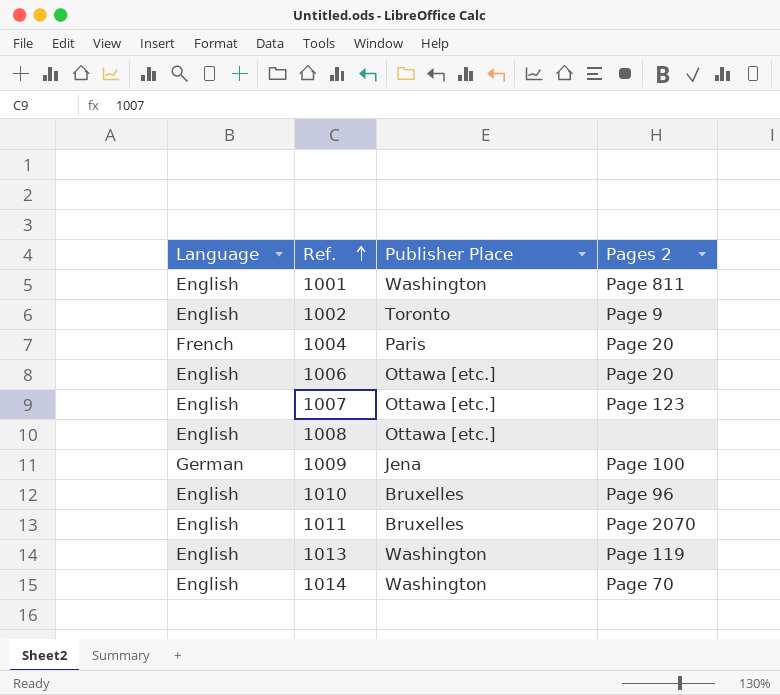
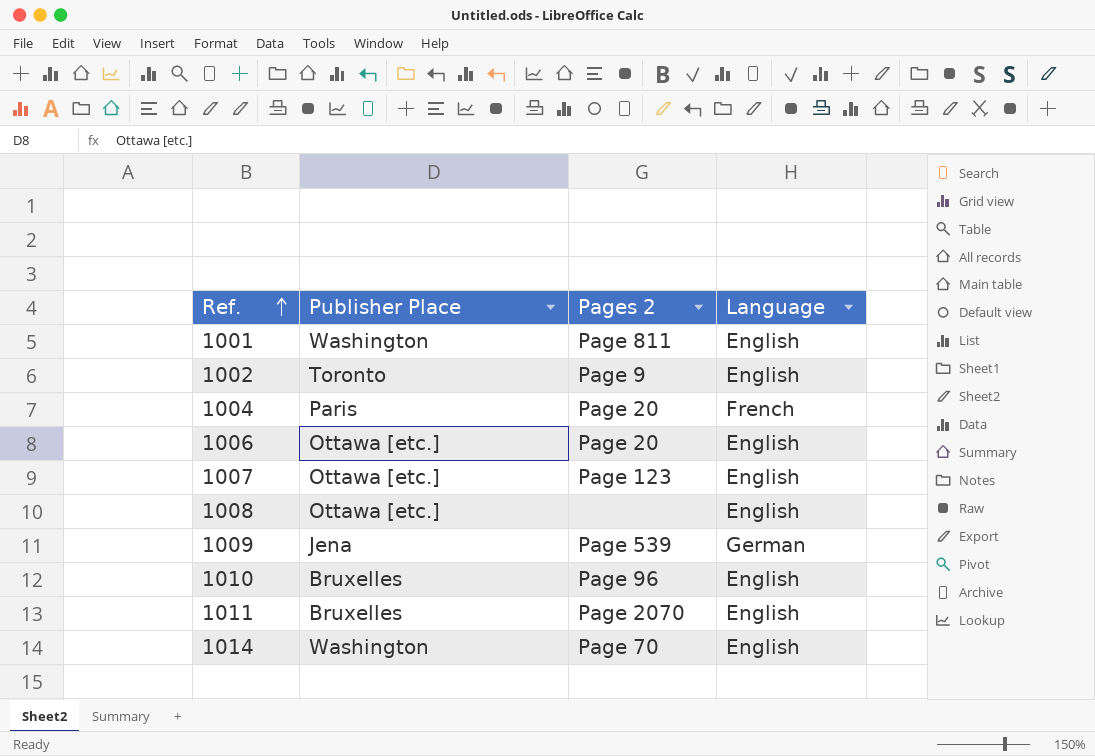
column Language | position: 1 -> 4
row 1013: English | Washington | Page 119 -> none
1009 | Pages 2: Page 100 -> Page 539

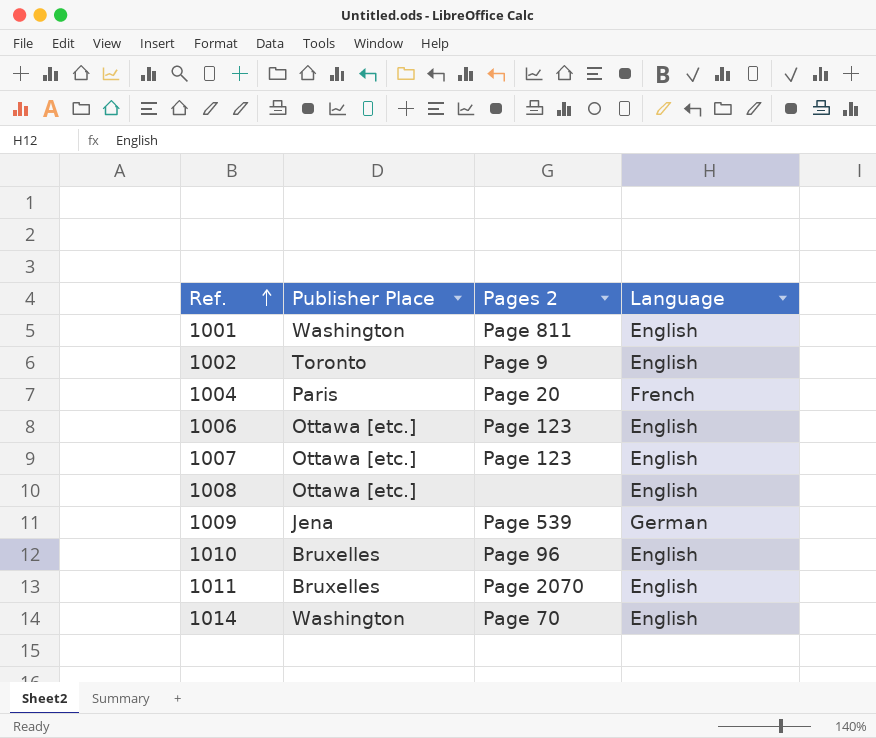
1006 | Pages 2: Page 20 -> Page 123

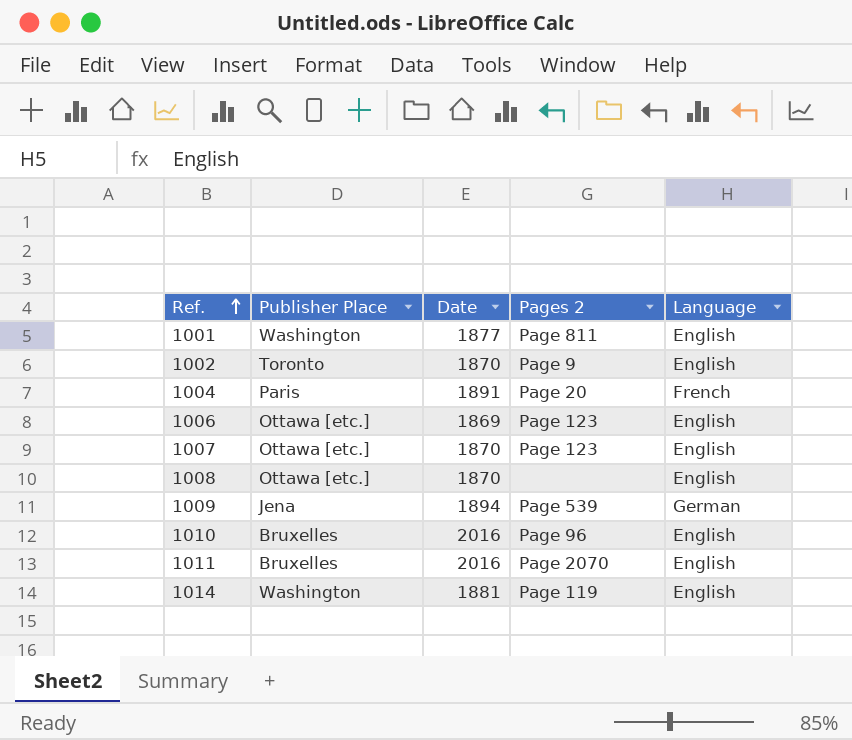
column Date | position: none -> 3
1014 | Pages 2: Page 70 -> Page 119

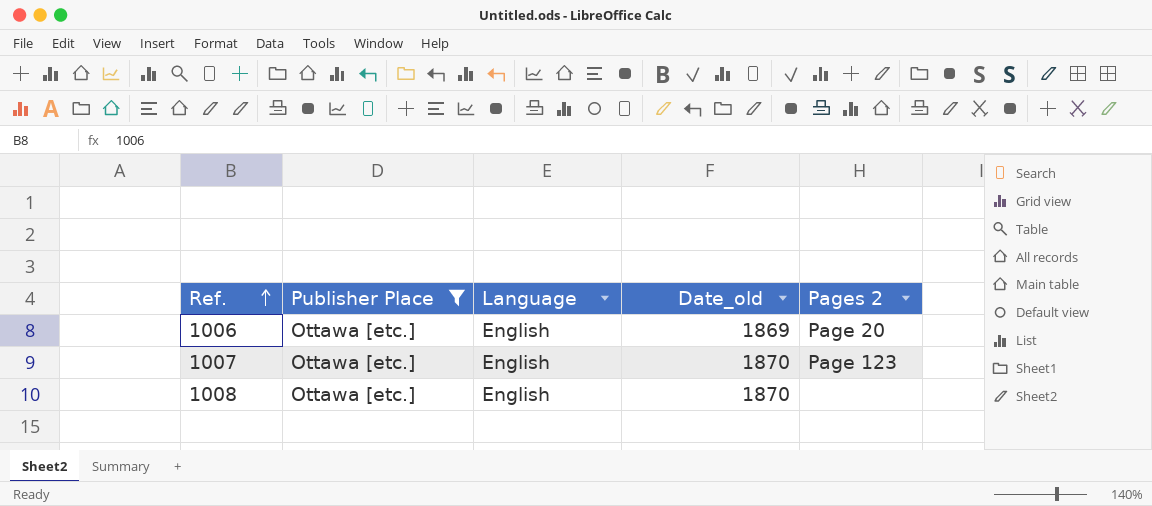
filter: none -> Publisher Place = Ottawa [etc.]
column Language | position: 5 -> 3
column name: Date -> Date_old
1006 | Pages 2: Page 123 -> Page 20

